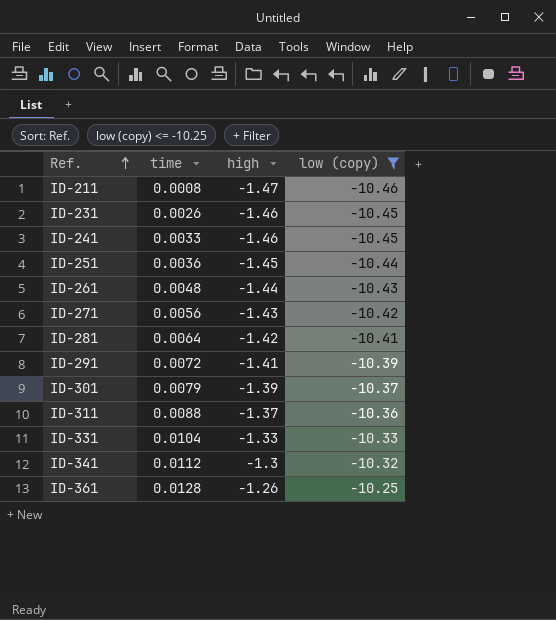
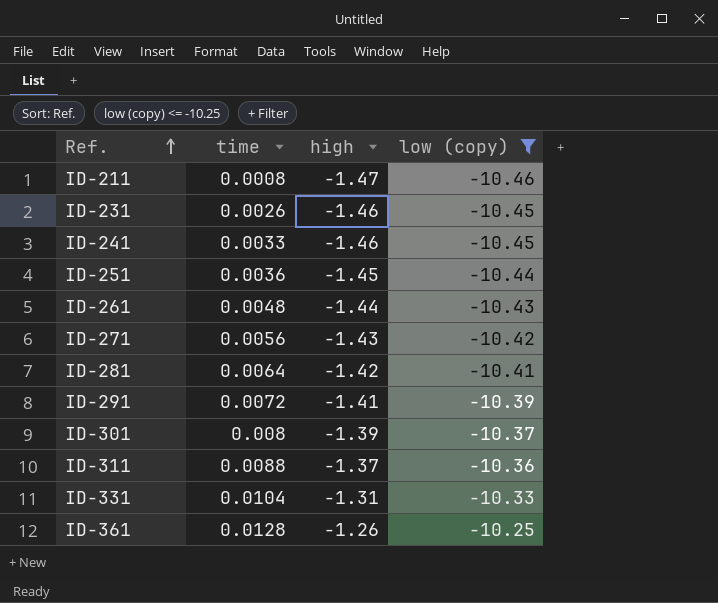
row ID-341: 0.0112 | -1.3 | -10.32 -> none
ID-301 | time: 0.0079 -> 0.008
ID-331 | high: -1.33 -> -1.31

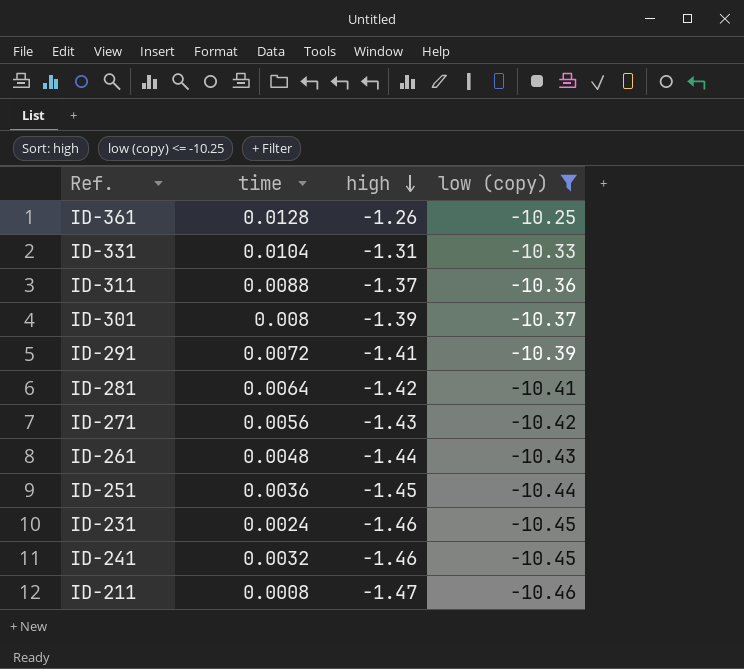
row order: Ref. ascending -> high descending
ID-231 | time: 0.0026 -> 0.0024
ID-241 | time: 0.0033 -> 0.0032

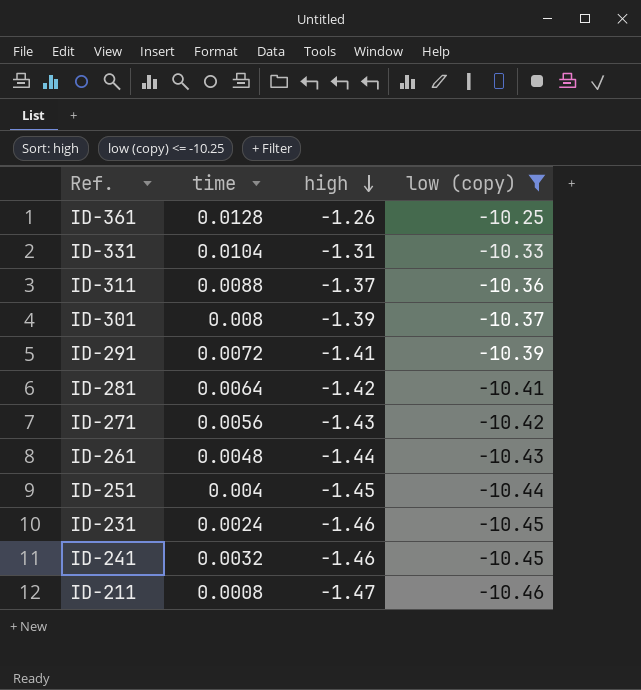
ID-251 | time: 0.0036 -> 0.004

